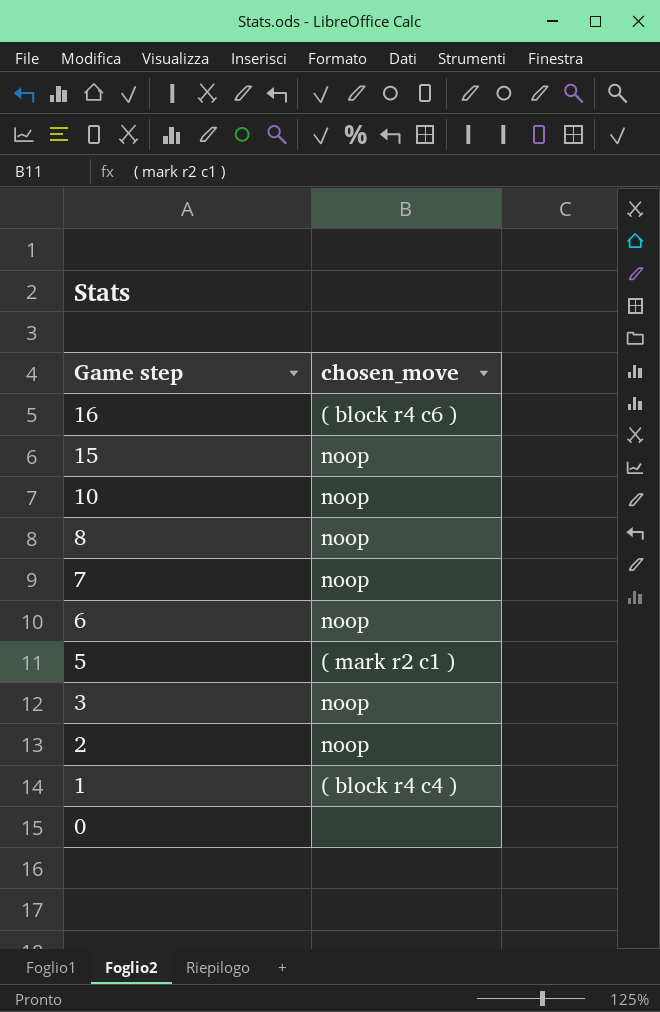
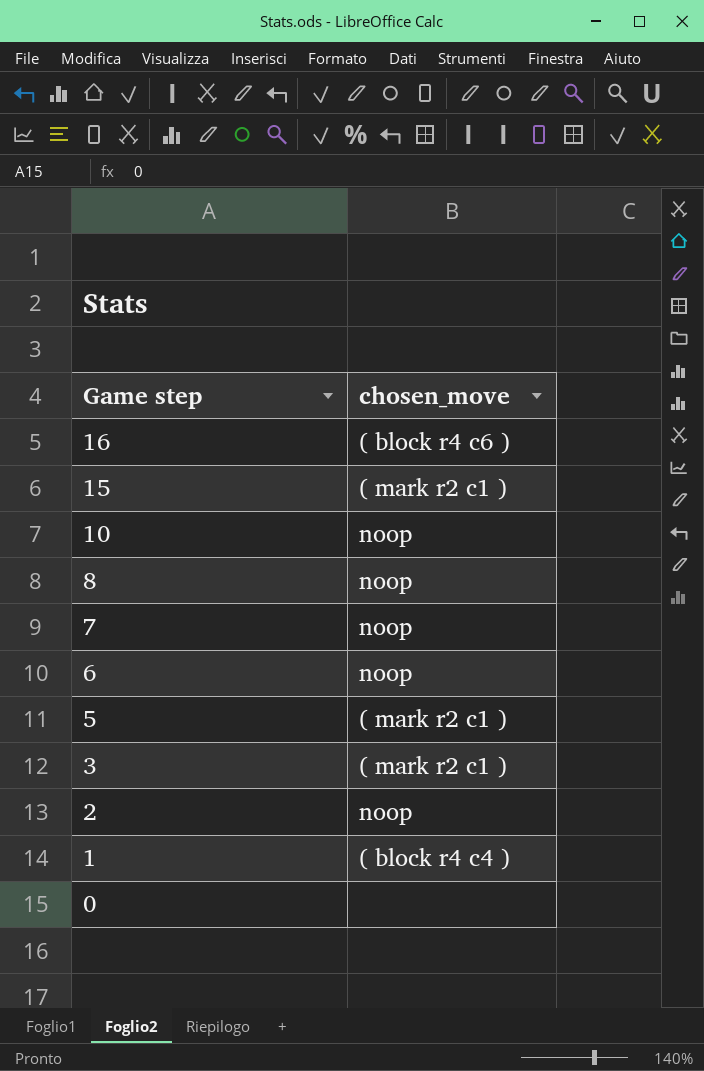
15 | chosen_move: noop -> ( mark r2 c1 )
3 | chosen_move: noop -> ( mark r2 c1 )

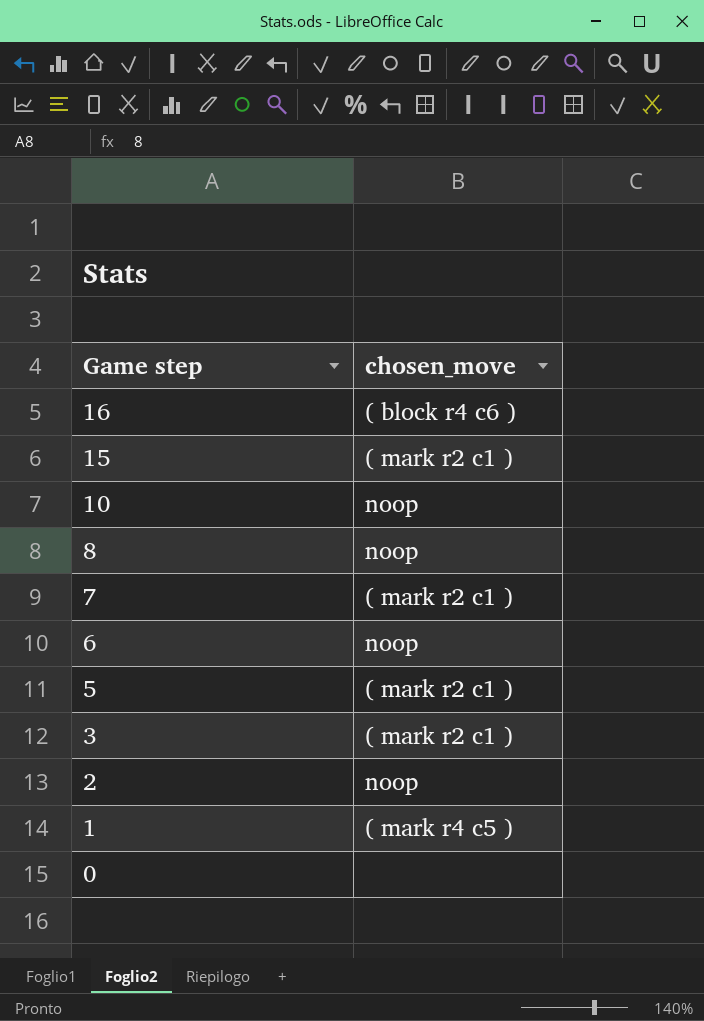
7 | chosen_move: noop -> ( mark r2 c1 )
1 | chosen_move: ( block r4 c4 ) -> ( mark r4 c5 )

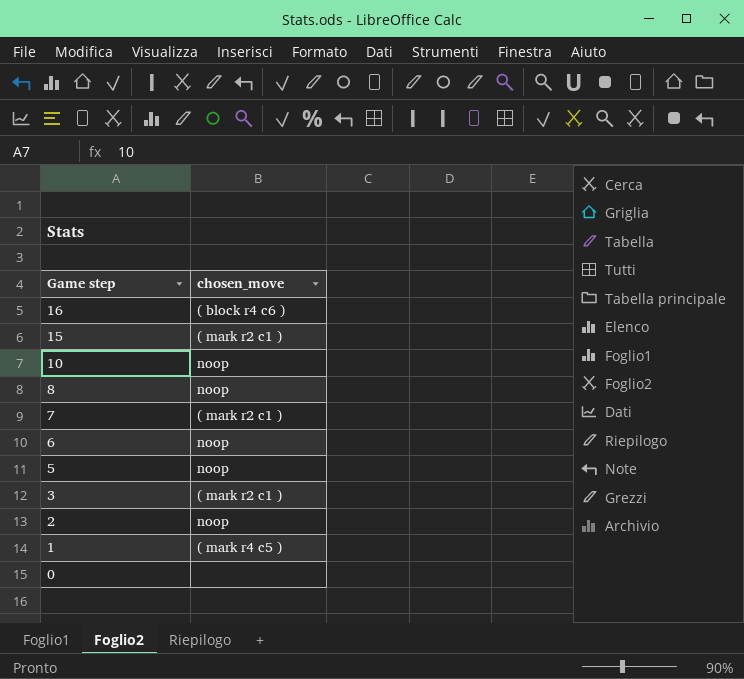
5 | chosen_move: ( mark r2 c1 ) -> noop

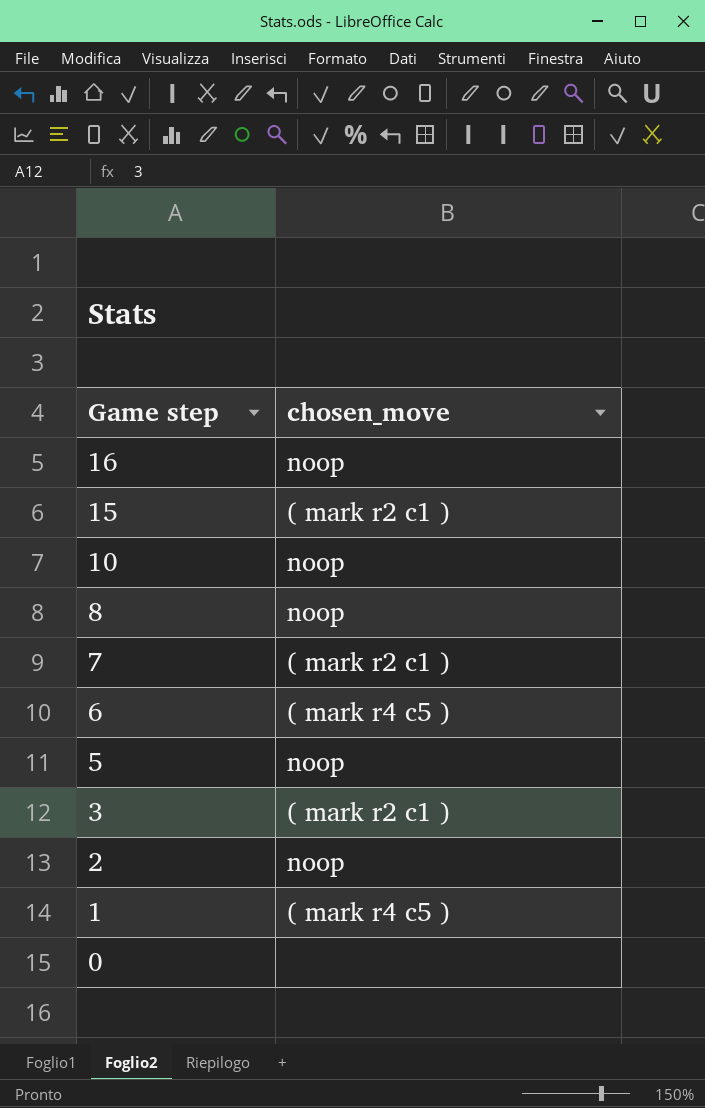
16 | chosen_move: ( block r4 c6 ) -> noop
6 | chosen_move: noop -> ( mark r4 c5 )

